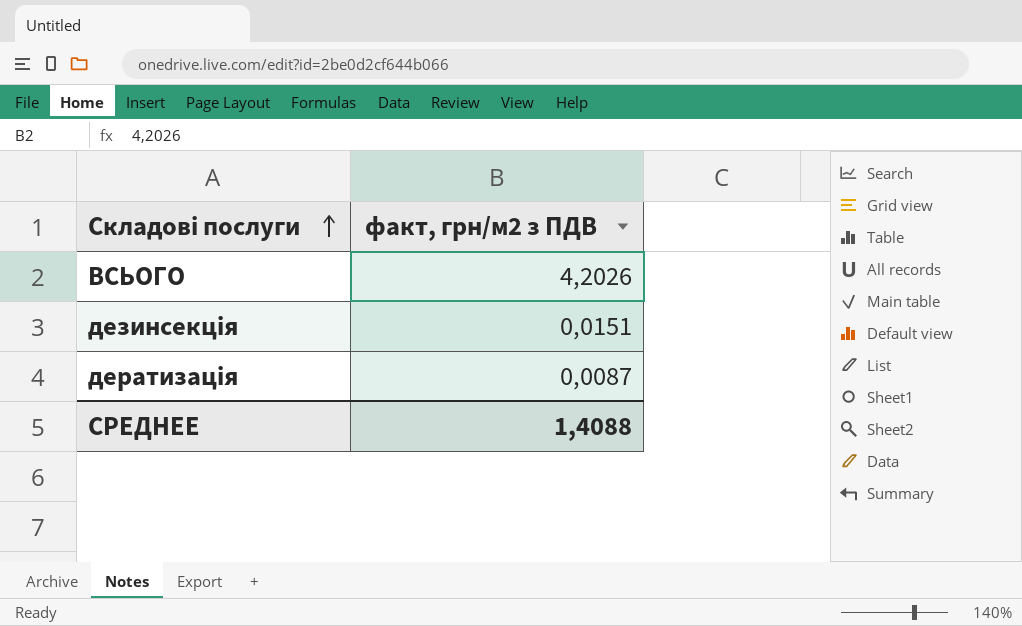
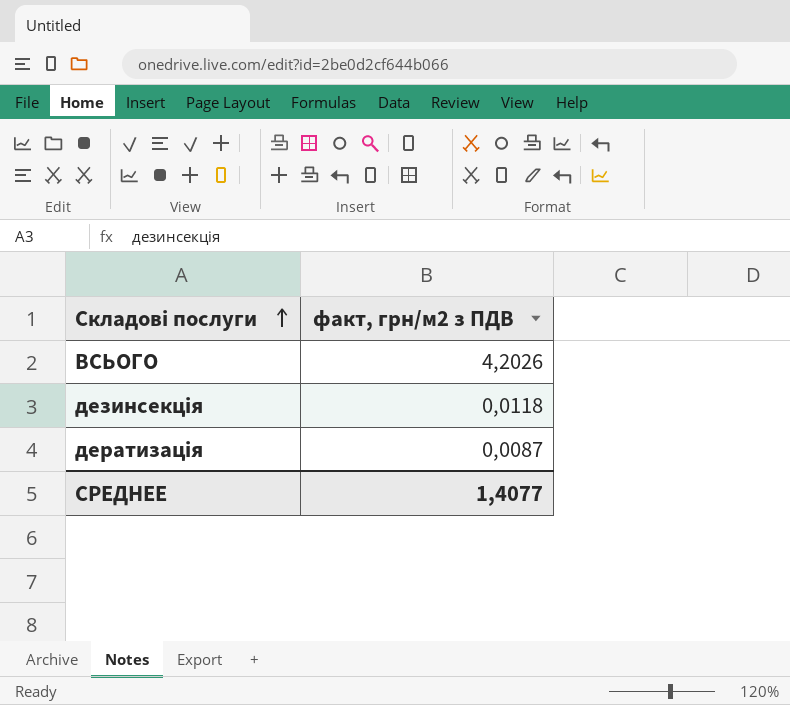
дезинсекція | факт, грн/м2 з ПДВ: 0,0151 -> 0,0118
СРЕДНЕЕ | факт, грн/м2 з ПДВ: 1,4088 -> 1,4077

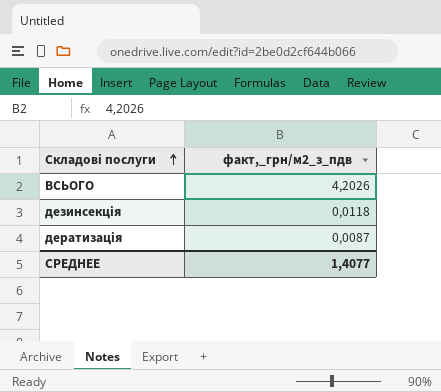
column name: факт, грн/м2 з ПДВ -> факт,_грн/м2_з_пдв

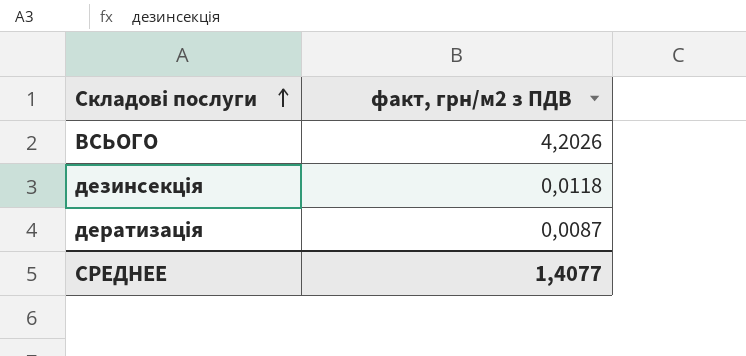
column name: факт,_грн/м2_з_пдв -> факт, грн/м2 з ПДВ

